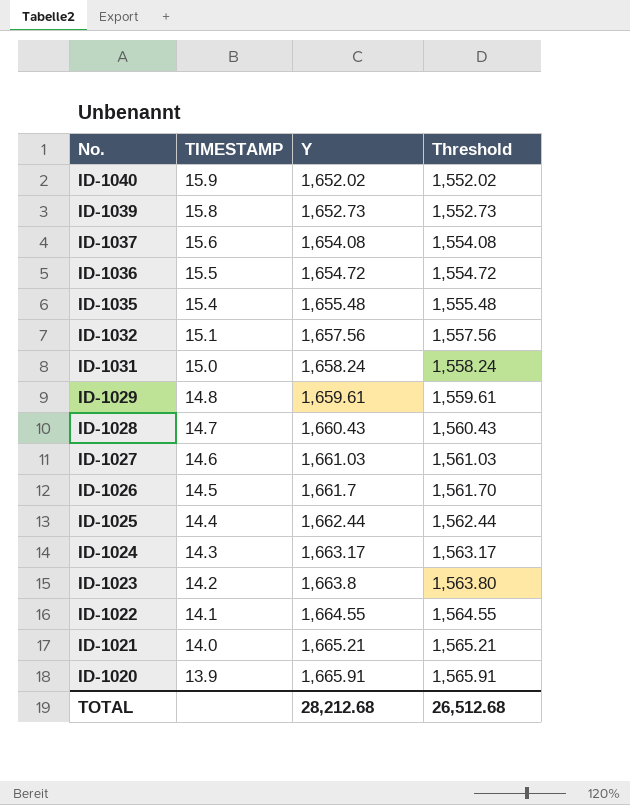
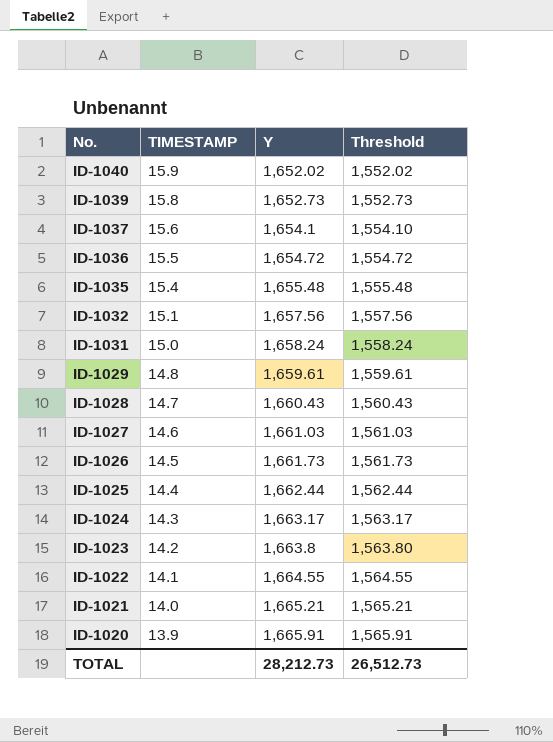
ID-1037 | Y: 1,654.08 -> 1,654.1
ID-1037 | Threshold: 1,554.08 -> 1,554.10
ID-1026 | Y: 1,661.7 -> 1,661.73
ID-1026 | Threshold: 1,561.70 -> 1,561.73
TOTAL | Y: 28,212.68 -> 28,212.73
TOTAL | Threshold: 26,512.68 -> 26,512.73

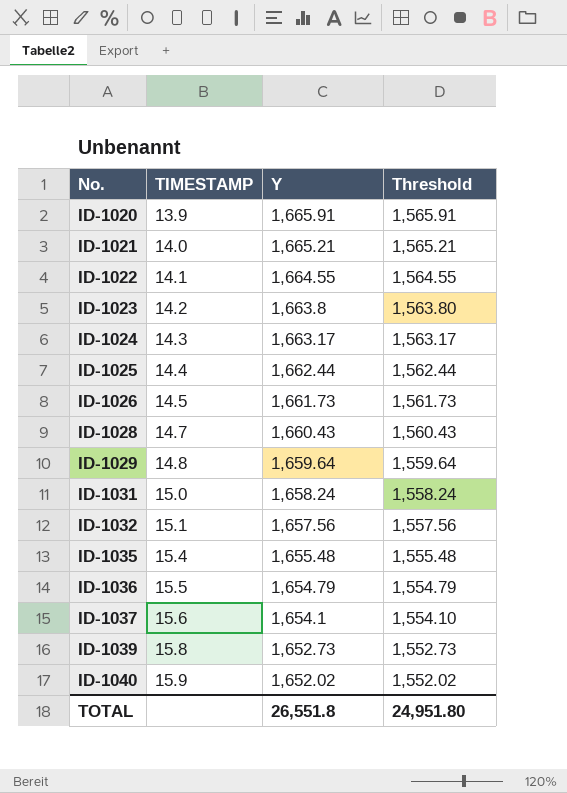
row order: No. descending -> No. ascending
row ID-1027: 14.6 | 1,661.03 | 1,561.03 -> none
ID-1029 | Y: 1,659.61 -> 1,659.64
ID-1029 | Threshold: 1,559.61 -> 1,559.64
ID-1036 | Y: 1,654.72 -> 1,654.79
ID-1036 | Threshold: 1,554.72 -> 1,554.79
TOTAL | Y: 28,212.73 -> 26,551.8
TOTAL | Threshold: 26,512.73 -> 24,951.80

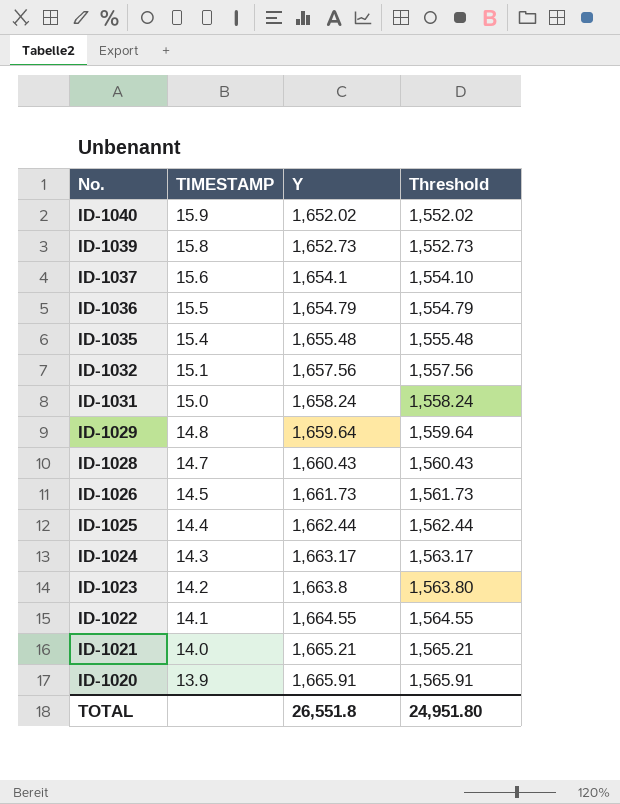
row order: No. ascending -> No. descending

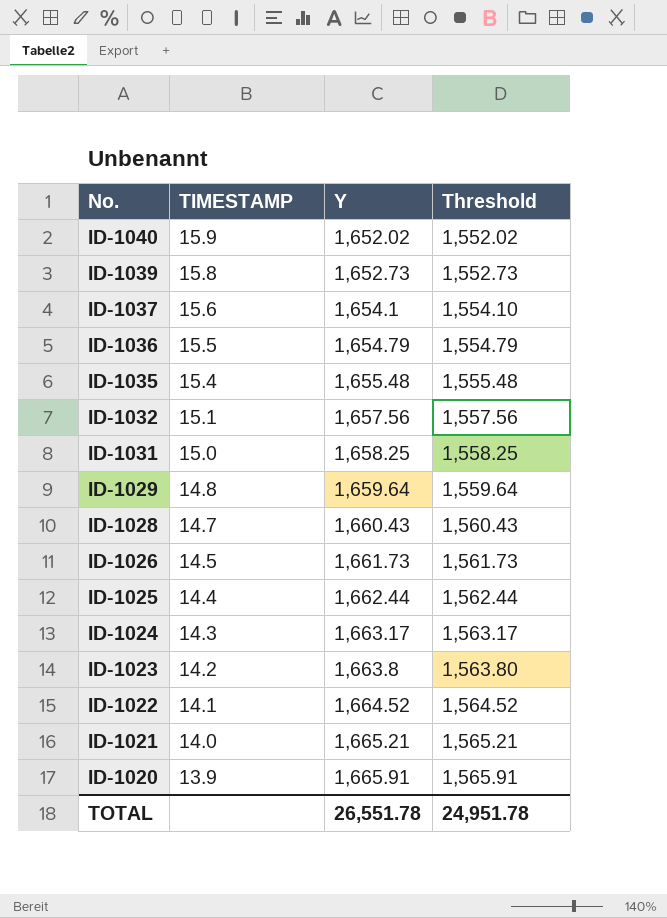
ID-1031 | Y: 1,658.24 -> 1,658.25
ID-1031 | Threshold: 1,558.24 -> 1,558.25
ID-1022 | Y: 1,664.55 -> 1,664.52
ID-1022 | Threshold: 1,564.55 -> 1,564.52
TOTAL | Y: 26,551.8 -> 26,551.78
TOTAL | Threshold: 24,951.80 -> 24,951.78

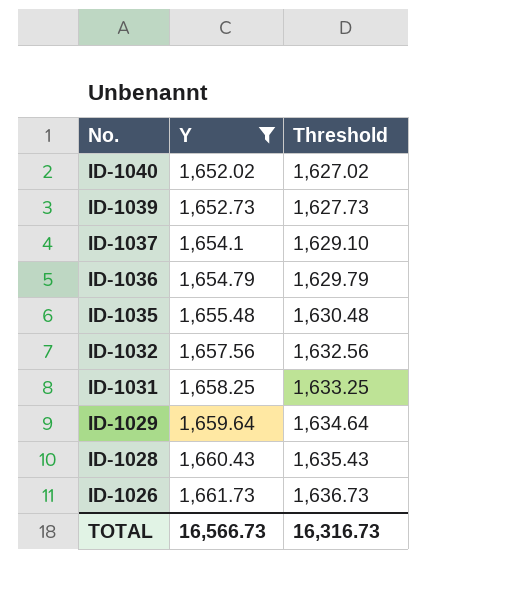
filter: none -> Y <= 1,661.73
column TIMESTAMP | position: 2 -> none
column Threshold | formula: [Y] - 100 -> [Y] - 25
TOTAL | Y: 26,551.78 -> 16,566.73
TOTAL | Threshold: 24,951.78 -> 16,316.73

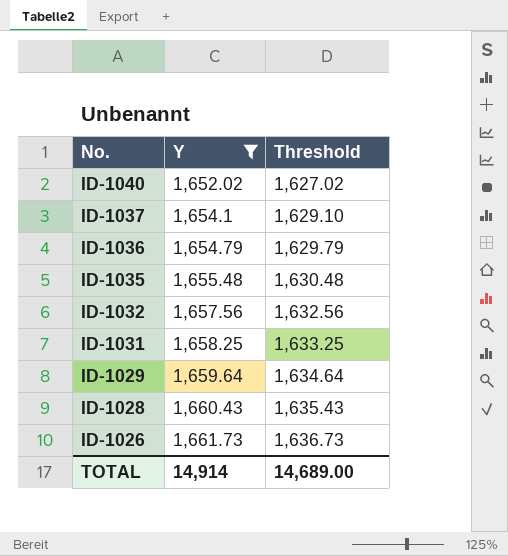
row ID-1039: 1,652.73 | 1,627.73 -> none
TOTAL | Y: 16,566.73 -> 14,914
TOTAL | Threshold: 16,316.73 -> 14,689.00

